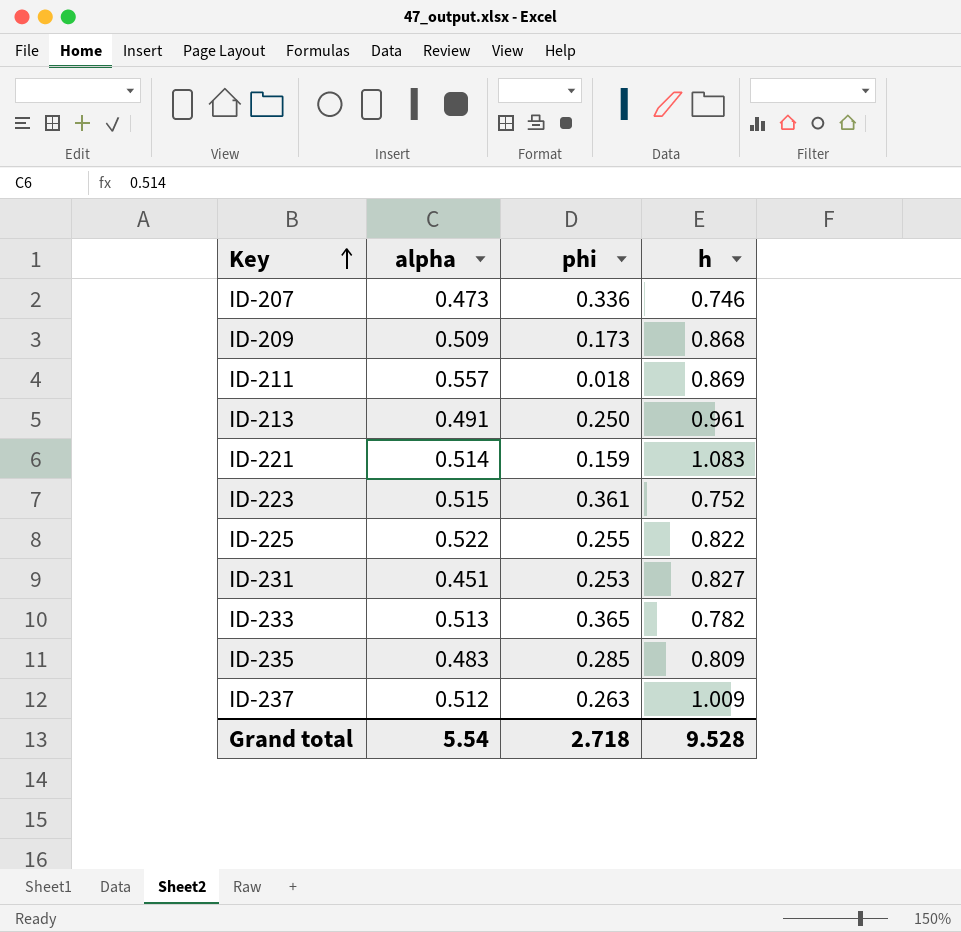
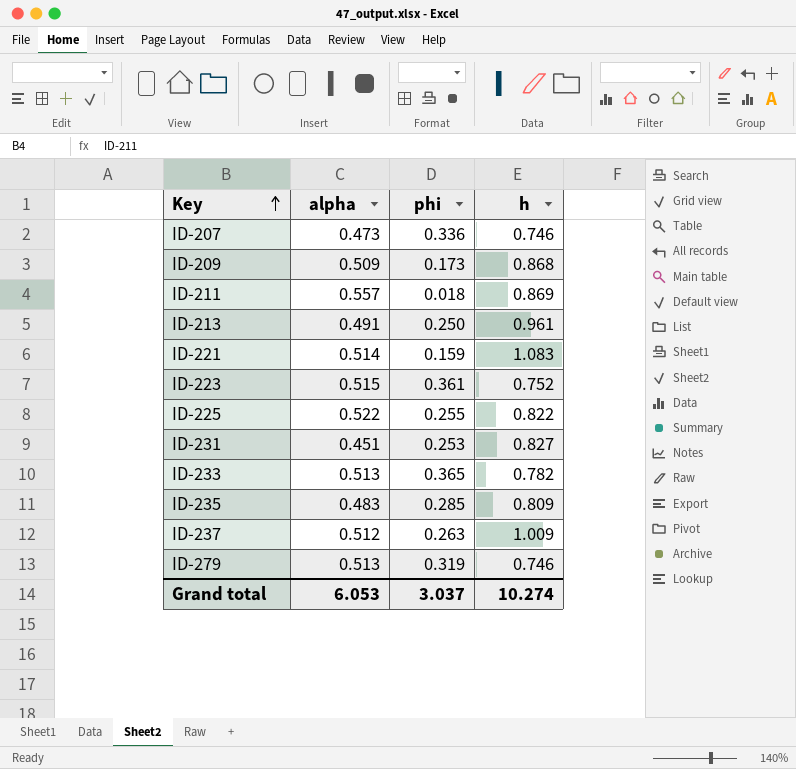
row ID-279: none -> 0.513 | 0.319 | 0.746
Grand total | alpha: 5.54 -> 6.053
Grand total | phi: 2.718 -> 3.037
Grand total | h: 9.528 -> 10.274

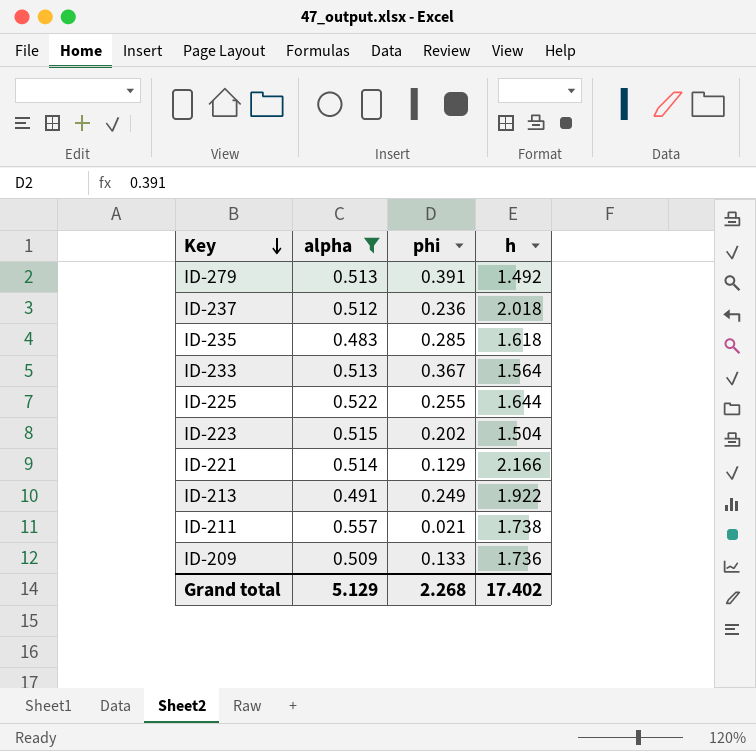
filter: none -> alpha >= 0.483
row order: Key ascending -> Key descending
ID-279 | phi: 0.319 -> 0.391
ID-279 | h: 0.746 -> 1.492
ID-237 | phi: 0.263 -> 0.236
ID-237 | h: 1.009 -> 2.018
ID-235 | h: 0.809 -> 1.618
ID-233 | phi: 0.365 -> 0.367
ID-233 | h: 0.782 -> 1.564
ID-225 | h: 0.822 -> 1.644
ID-223 | phi: 0.361 -> 0.202
ID-223 | h: 0.752 -> 1.504
ID-221 | phi: 0.159 -> 0.129
ID-221 | h: 1.083 -> 2.166
ID-213 | phi: 0.250 -> 0.249
ID-213 | h: 0.961 -> 1.922
ID-211 | phi: 0.018 -> 0.021
ID-211 | h: 0.869 -> 1.738
ID-209 | phi: 0.173 -> 0.133
ID-209 | h: 0.868 -> 1.736
Grand total | alpha: 6.053 -> 5.129
Grand total | phi: 3.037 -> 2.268
Grand total | h: 10.274 -> 17.402

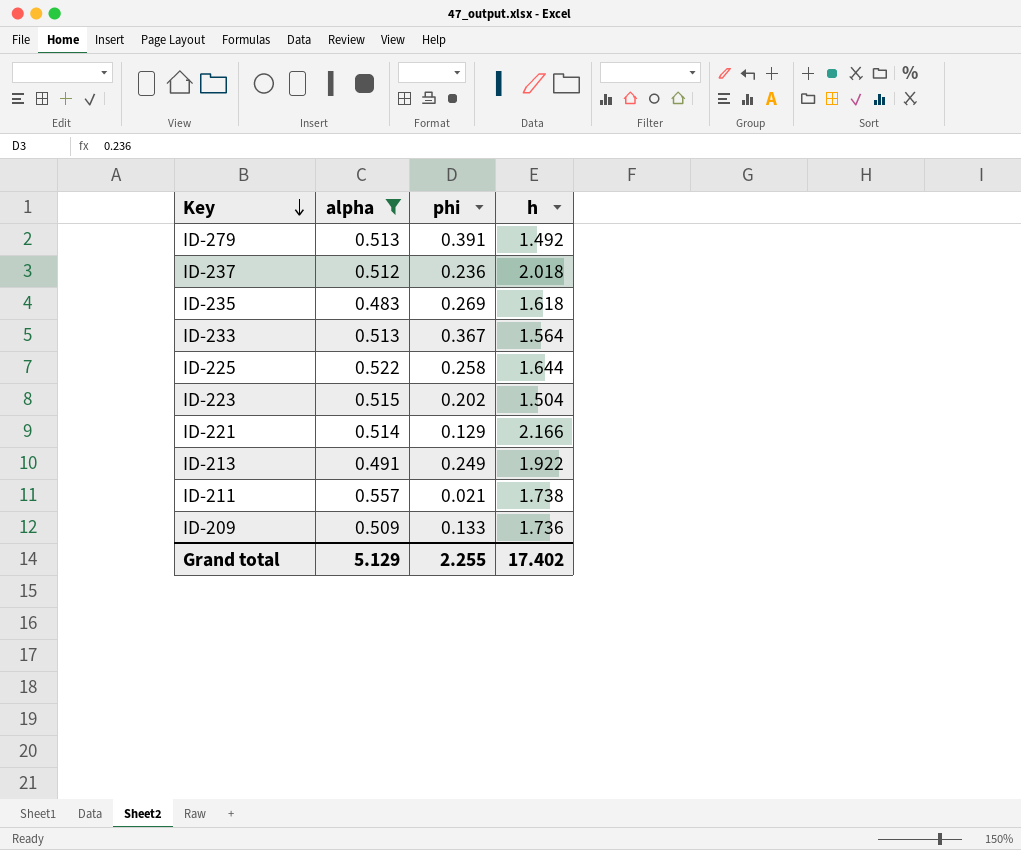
ID-235 | phi: 0.285 -> 0.269
ID-225 | phi: 0.255 -> 0.258
Grand total | phi: 2.268 -> 2.255

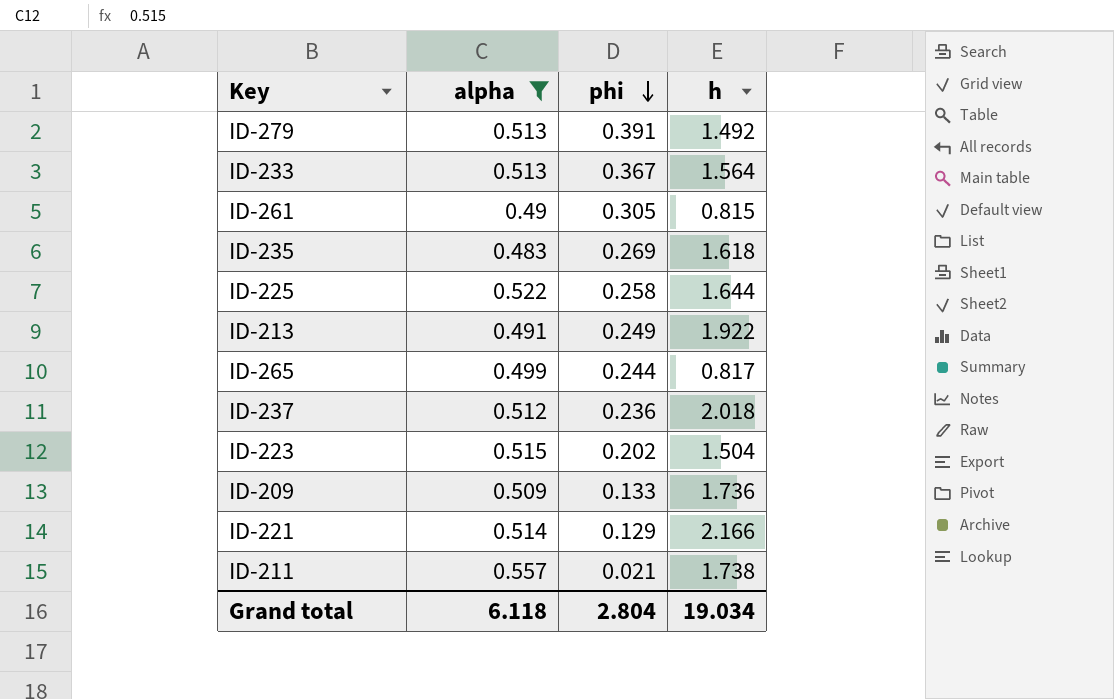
row order: Key descending -> phi descending
row ID-261: none -> 0.49 | 0.305 | 0.815
row ID-265: none -> 0.499 | 0.244 | 0.817
Grand total | alpha: 5.129 -> 6.118
Grand total | phi: 2.255 -> 2.804
Grand total | h: 17.402 -> 19.034

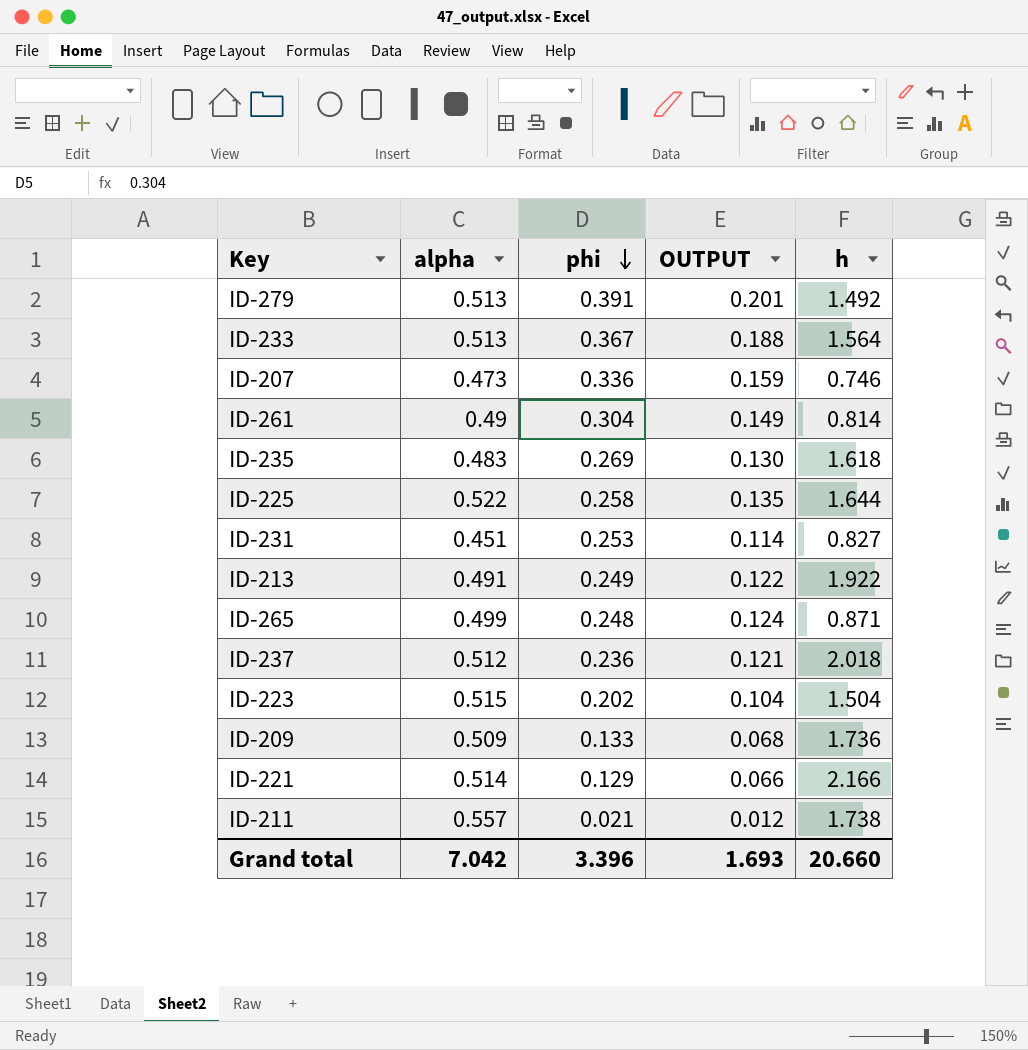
filter: alpha >= 0.483 -> none
column OUTPUT | formula: none -> [alpha] * [phi]
ID-261 | phi: 0.305 -> 0.304
ID-261 | h: 0.815 -> 0.814
ID-265 | phi: 0.244 -> 0.248
ID-265 | h: 0.817 -> 0.871
Grand total | alpha: 6.118 -> 7.042
Grand total | phi: 2.804 -> 3.396
Grand total | h: 19.034 -> 20.660

